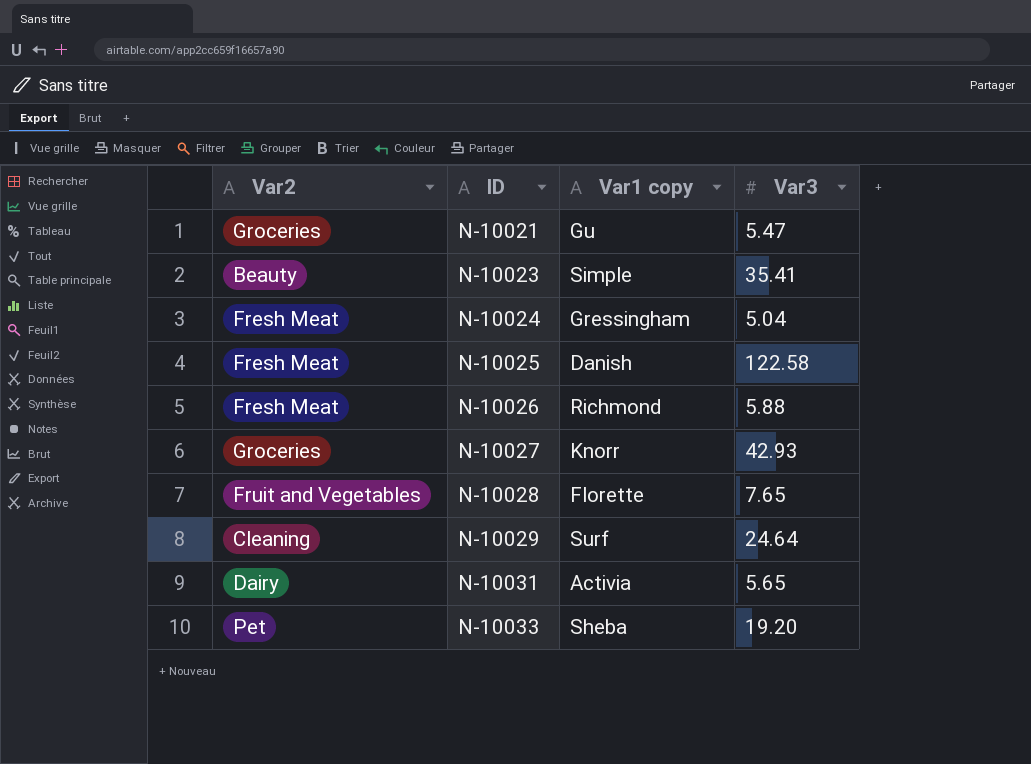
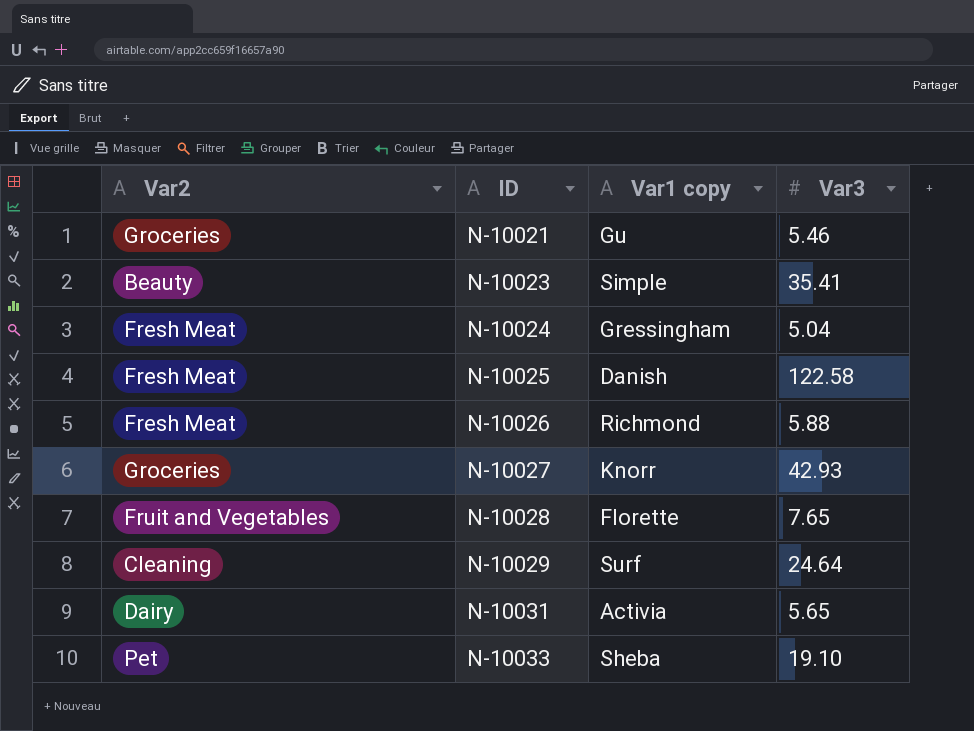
N-10021 | Var3: 5.47 -> 5.46
N-10033 | Var3: 19.20 -> 19.10

